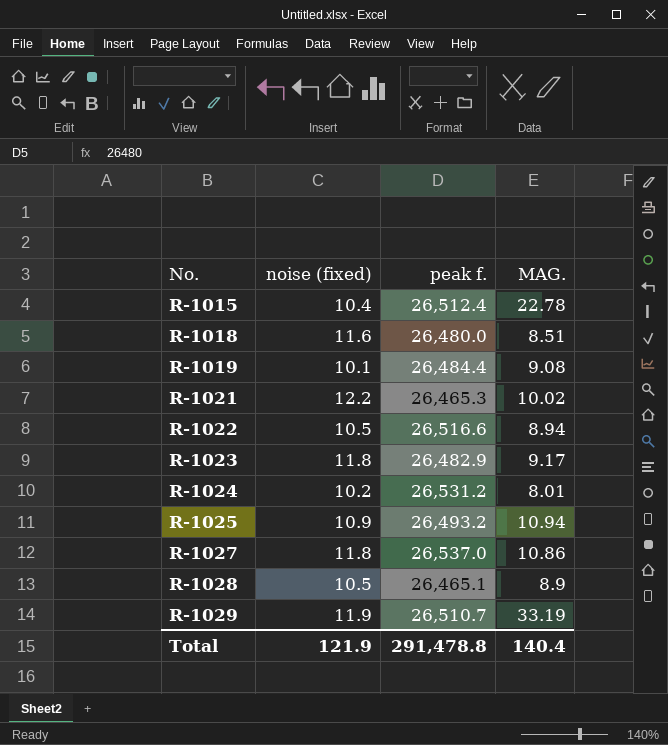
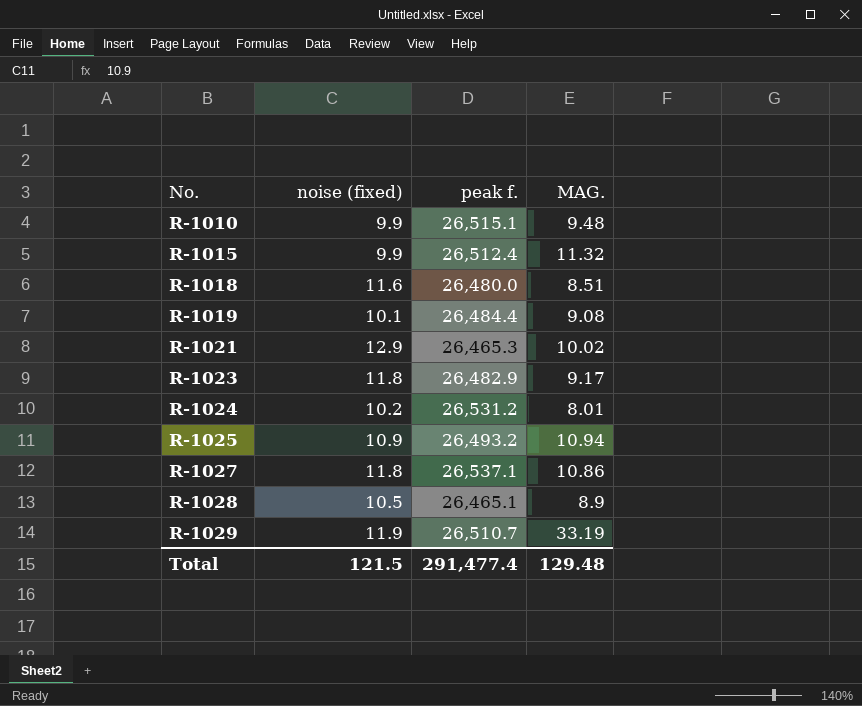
row R-1022: 10.5 | 26,516.6 | 8.94 -> none
row R-1010: none -> 9.9 | 26,515.1 | 9.48
R-1015 | noise (fixed): 10.4 -> 9.9
R-1015 | MAG.: 22.78 -> 11.32
R-1021 | noise (fixed): 12.2 -> 12.9
R-1027 | peak f.: 26,537.0 -> 26,537.1
Total | noise (fixed): 121.9 -> 121.5
Total | peak f.: 291,478.8 -> 291,477.4
Total | MAG.: 140.4 -> 129.48

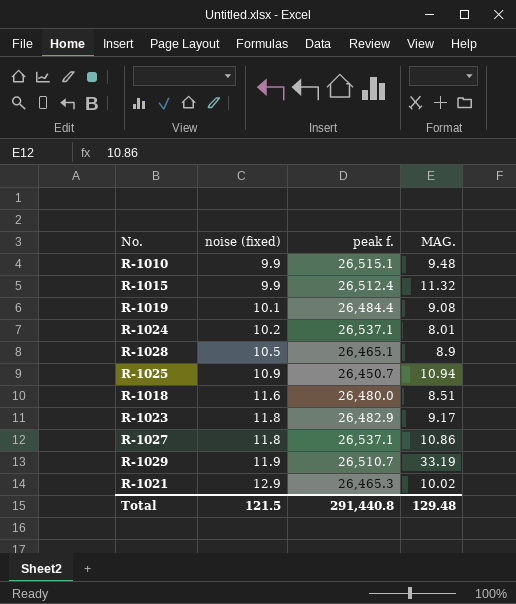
row order: No. ascending -> noise (fixed) ascending
R-1024 | peak f.: 26,531.2 -> 26,537.1
R-1025 | peak f.: 26,493.2 -> 26,450.7
Total | peak f.: 291,477.4 -> 291,440.8

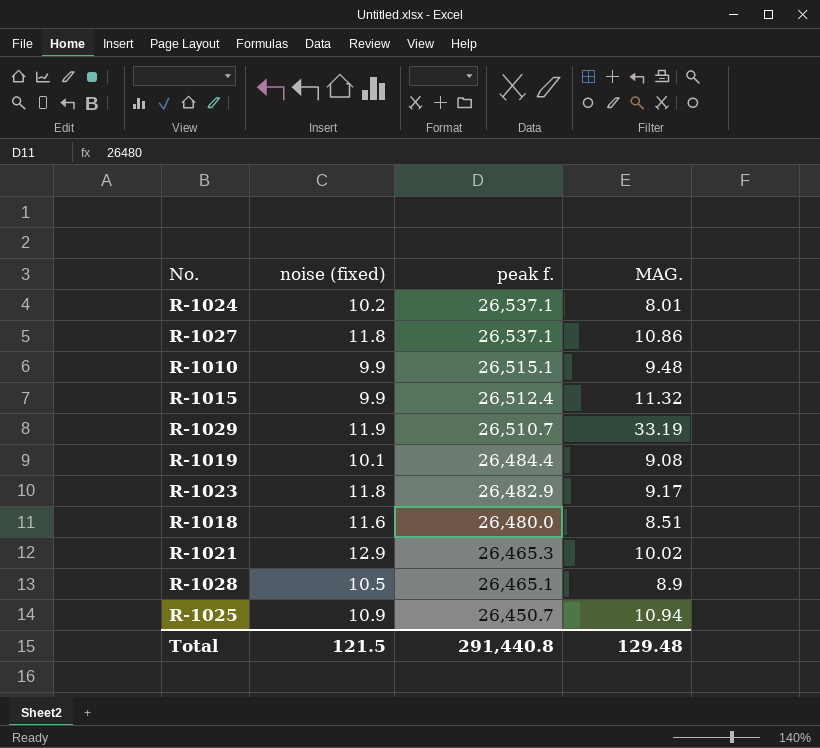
row order: noise (fixed) ascending -> peak f. descending

